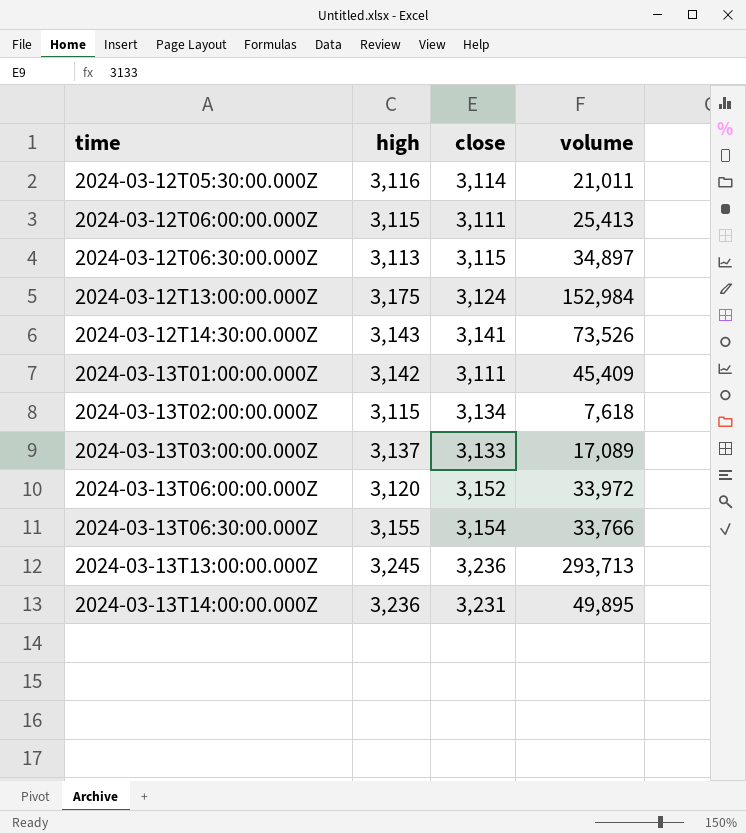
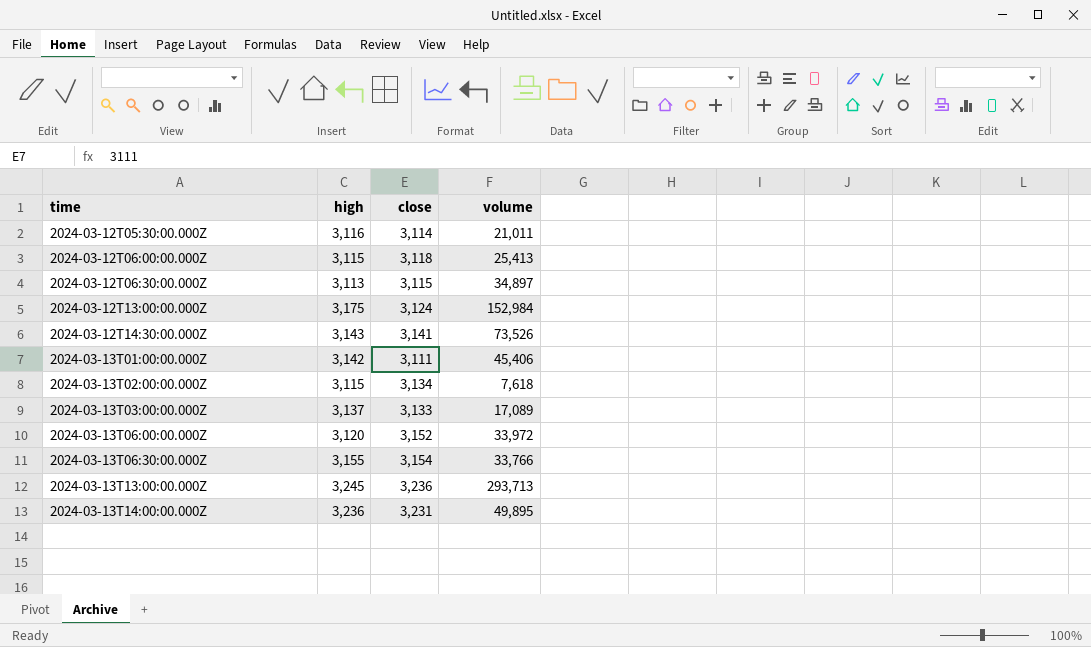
2024-03-12T06:00:00.000Z | close: 3,111 -> 3,118
2024-03-13T01:00:00.000Z | volume: 45,409 -> 45,406

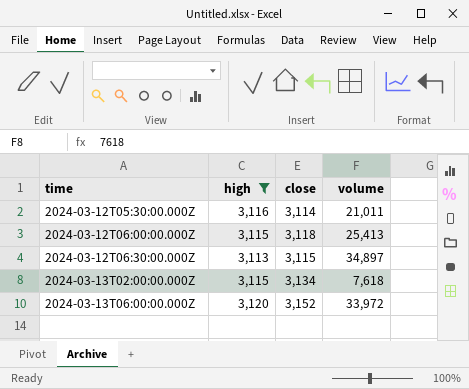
filter: none -> high <= 3,120

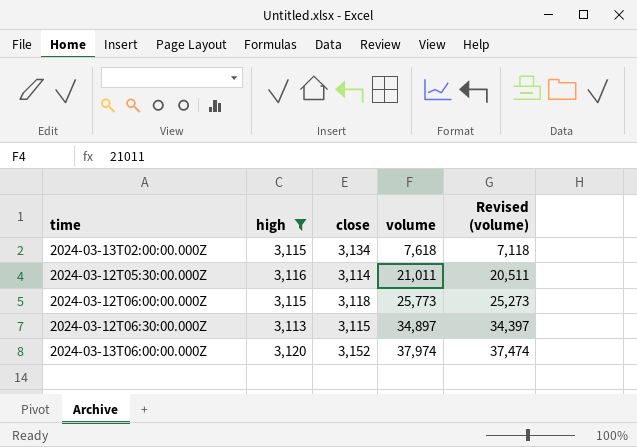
row order: time ascending -> volume ascending
column Revised (volume) | formula: none -> [volume] - 500
2024-03-12T06:00:00.000Z | volume: 25,413 -> 25,773
2024-03-13T06:00:00.000Z | volume: 33,972 -> 37,974

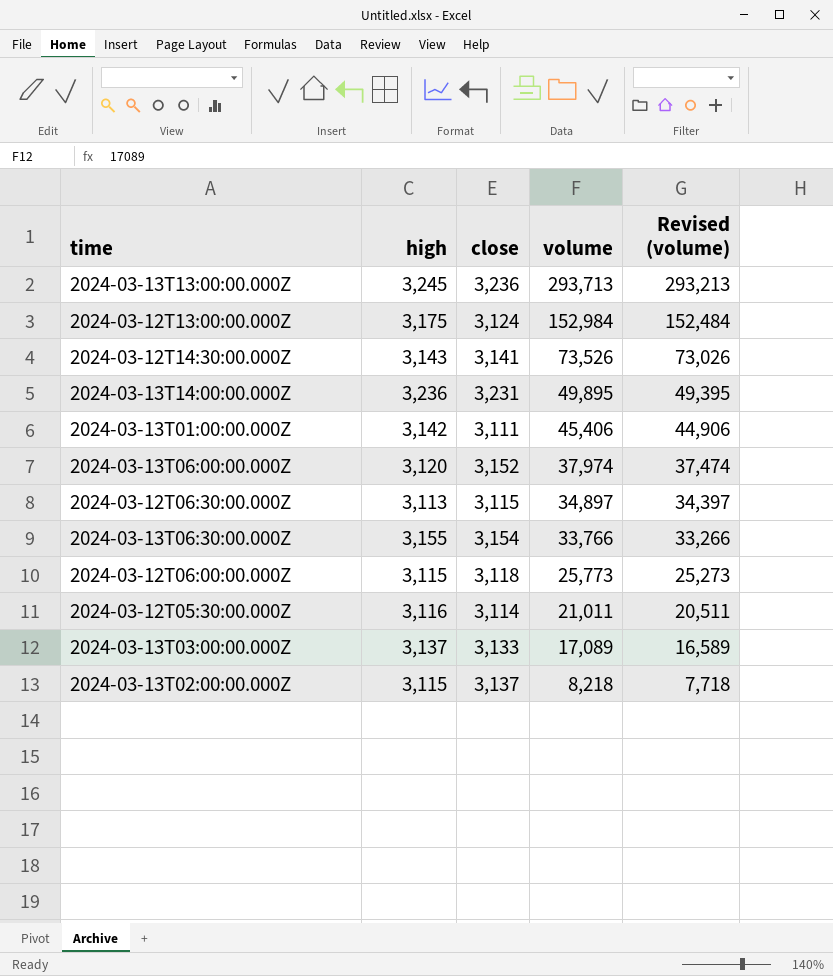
filter: high <= 3,120 -> none
row order: volume ascending -> volume descending
2024-03-13T02:00:00.000Z | close: 3,134 -> 3,137
2024-03-13T02:00:00.000Z | volume: 7,618 -> 8,218
2024-03-13T02:00:00.000Z | Revised (volume): 7,118 -> 7,718

